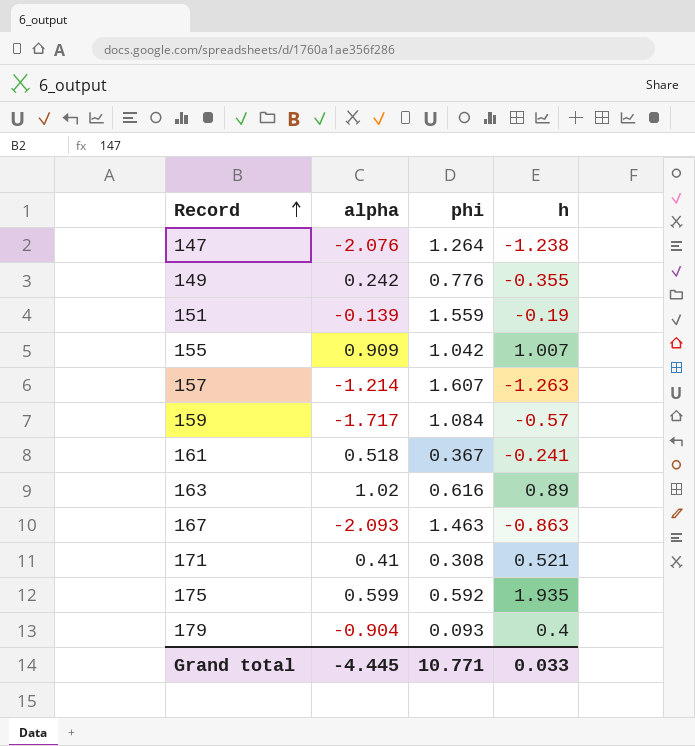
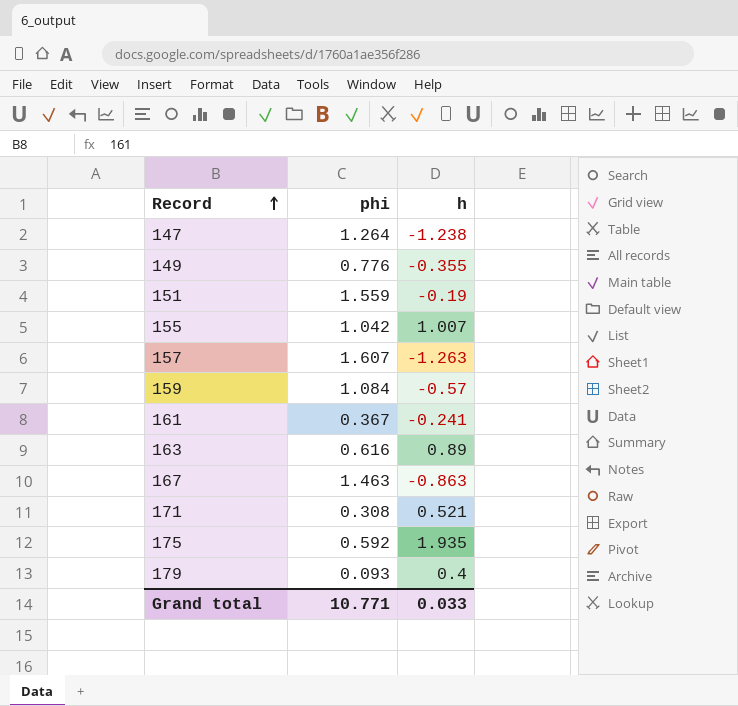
column alpha | position: 2 -> none

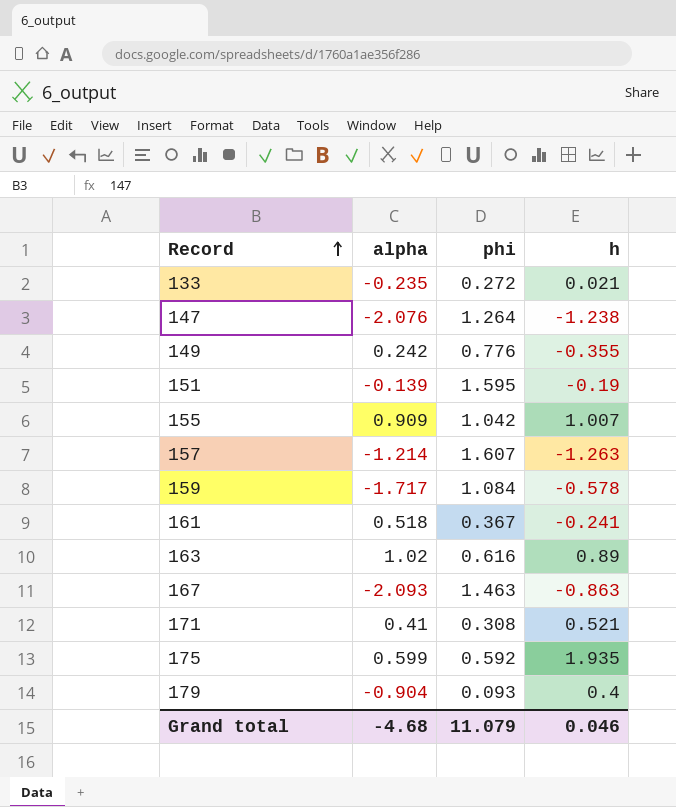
column alpha | position: none -> 2
row 133: none -> -0.235 | 0.272 | 0.021
151 | phi: 1.559 -> 1.595
159 | h: -0.57 -> -0.578
Grand total | phi: 10.771 -> 11.079
Grand total | h: 0.033 -> 0.046

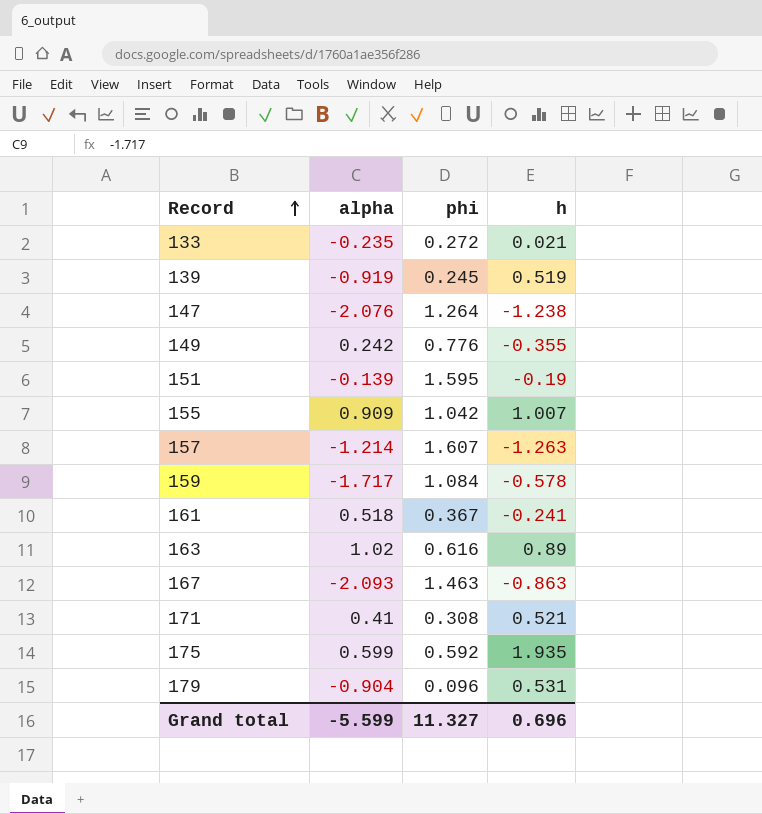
row 139: none -> -0.919 | 0.245 | 0.519
179 | phi: 0.093 -> 0.096
179 | h: 0.4 -> 0.531
Grand total | alpha: -4.68 -> -5.599
Grand total | phi: 11.079 -> 11.327
Grand total | h: 0.046 -> 0.696

